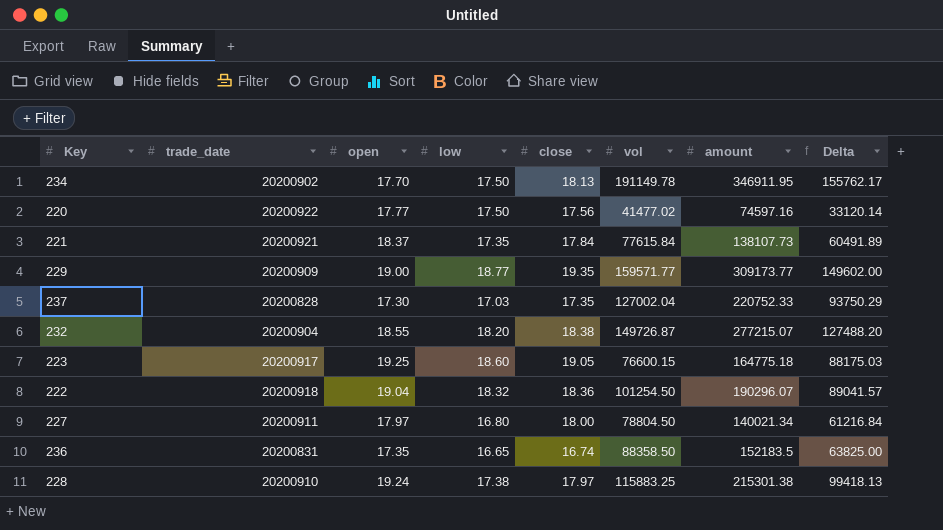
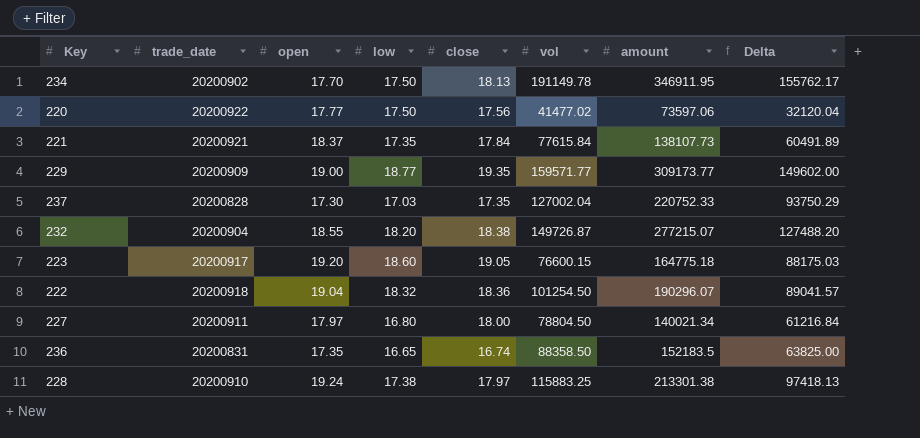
220 | amount: 74597.16 -> 73597.06
220 | Delta: 33120.14 -> 32120.04
223 | open: 19.25 -> 19.20
228 | amount: 215301.38 -> 213301.38
228 | Delta: 99418.13 -> 97418.13

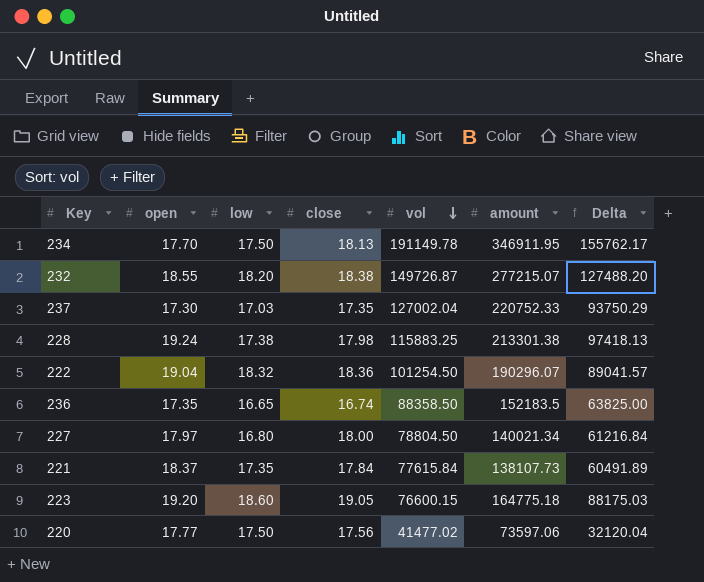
row order: none -> vol descending
column trade_date | position: 2 -> none
row 229: 20200909 | 19.00 | 18.77 | 19.35 | 159571.77 | 309173.77 | 149602.00 -> none
228 | close: 17.97 -> 17.98

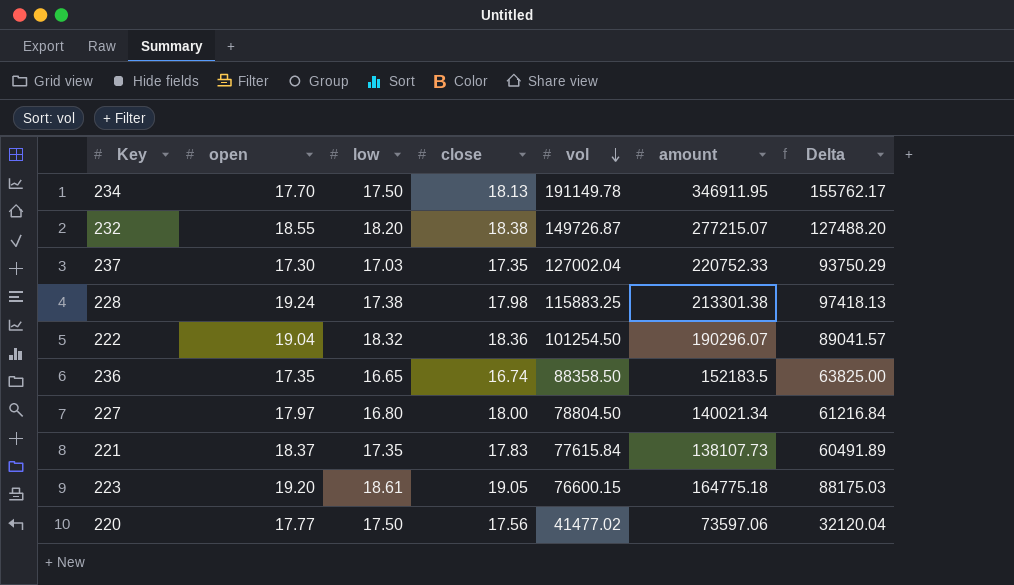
221 | close: 17.84 -> 17.83
223 | low: 18.60 -> 18.61

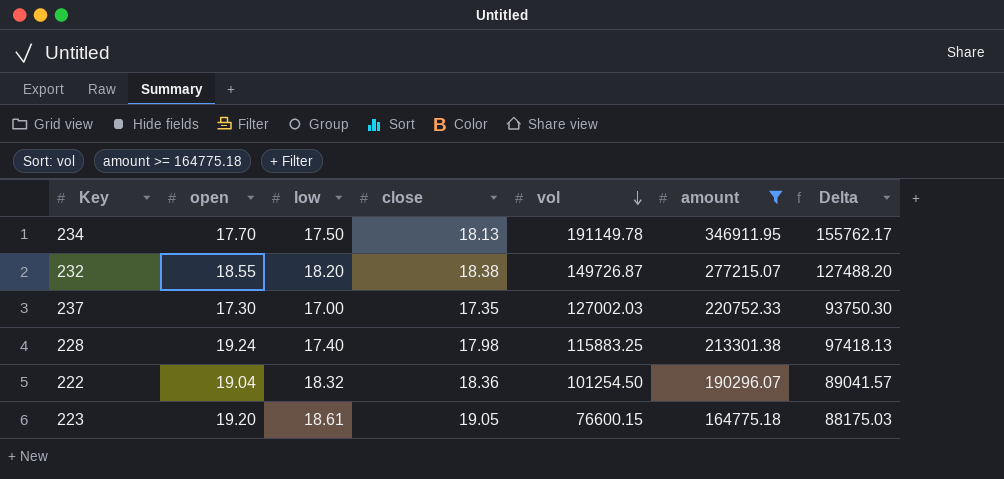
filter: none -> amount >= 164775.18
237 | low: 17.03 -> 17.00
237 | vol: 127002.04 -> 127002.03
237 | Delta: 93750.29 -> 93750.30
228 | low: 17.38 -> 17.40

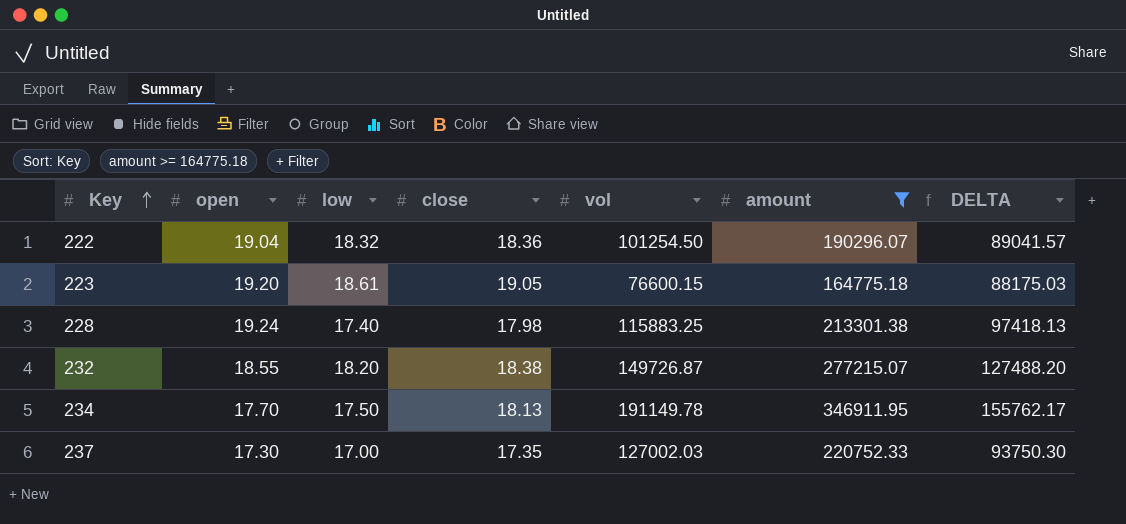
row order: vol descending -> Key ascending
column name: Delta -> DELTA

